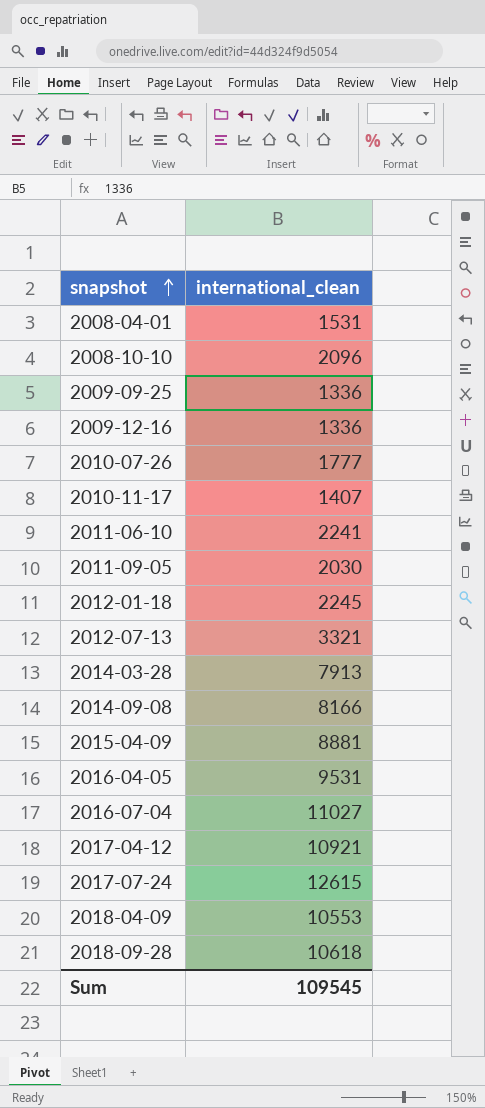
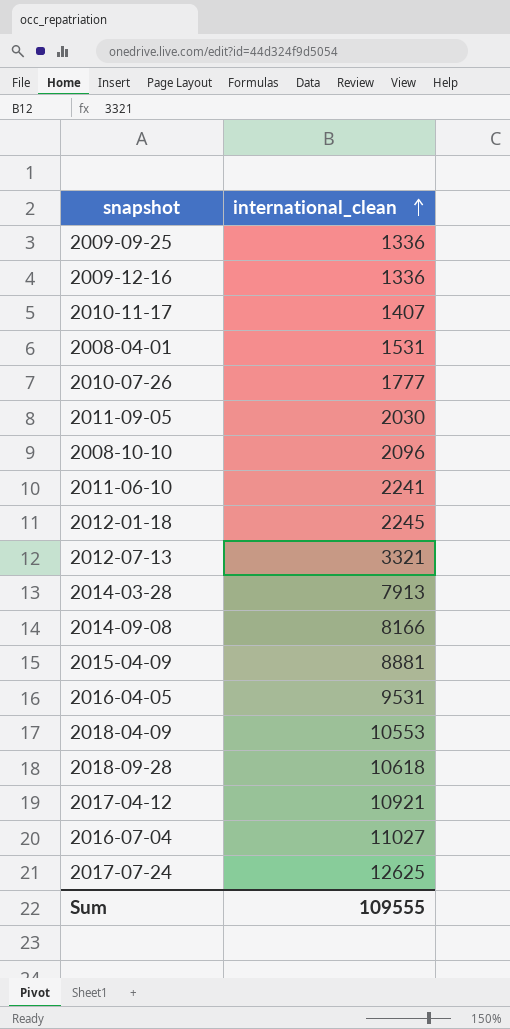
row order: snapshot ascending -> international_clean ascending
2017-07-24 | international_clean: 12615 -> 12625
Sum | international_clean: 109545 -> 109555

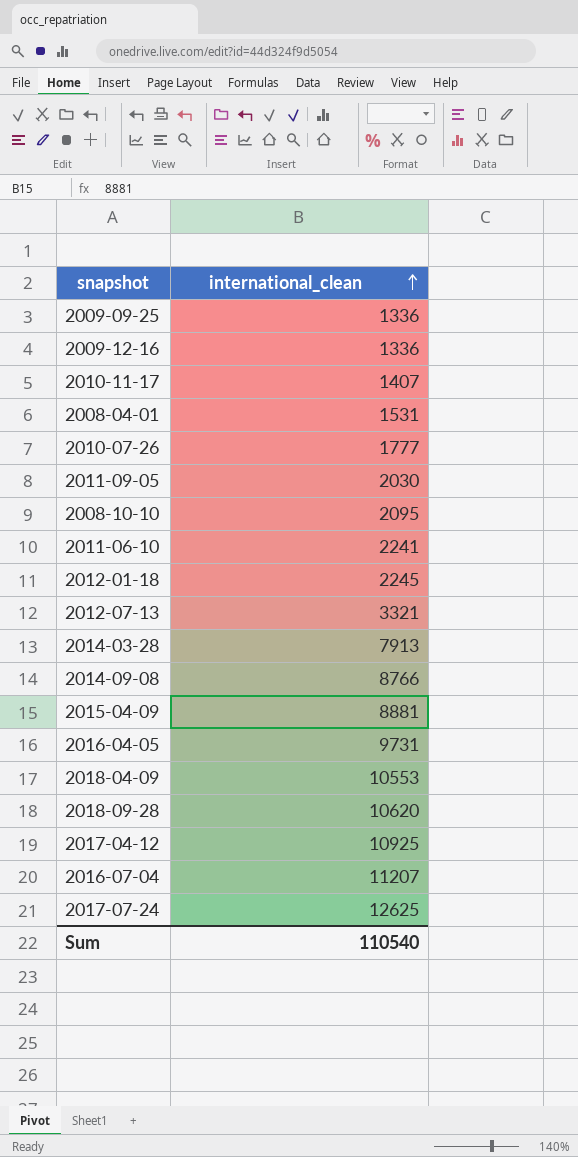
2008-10-10 | international_clean: 2096 -> 2095
2014-09-08 | international_clean: 8166 -> 8766
2016-04-05 | international_clean: 9531 -> 9731
2018-09-28 | international_clean: 10618 -> 10620
2017-04-12 | international_clean: 10921 -> 10925
2016-07-04 | international_clean: 11027 -> 11207
Sum | international_clean: 109555 -> 110540

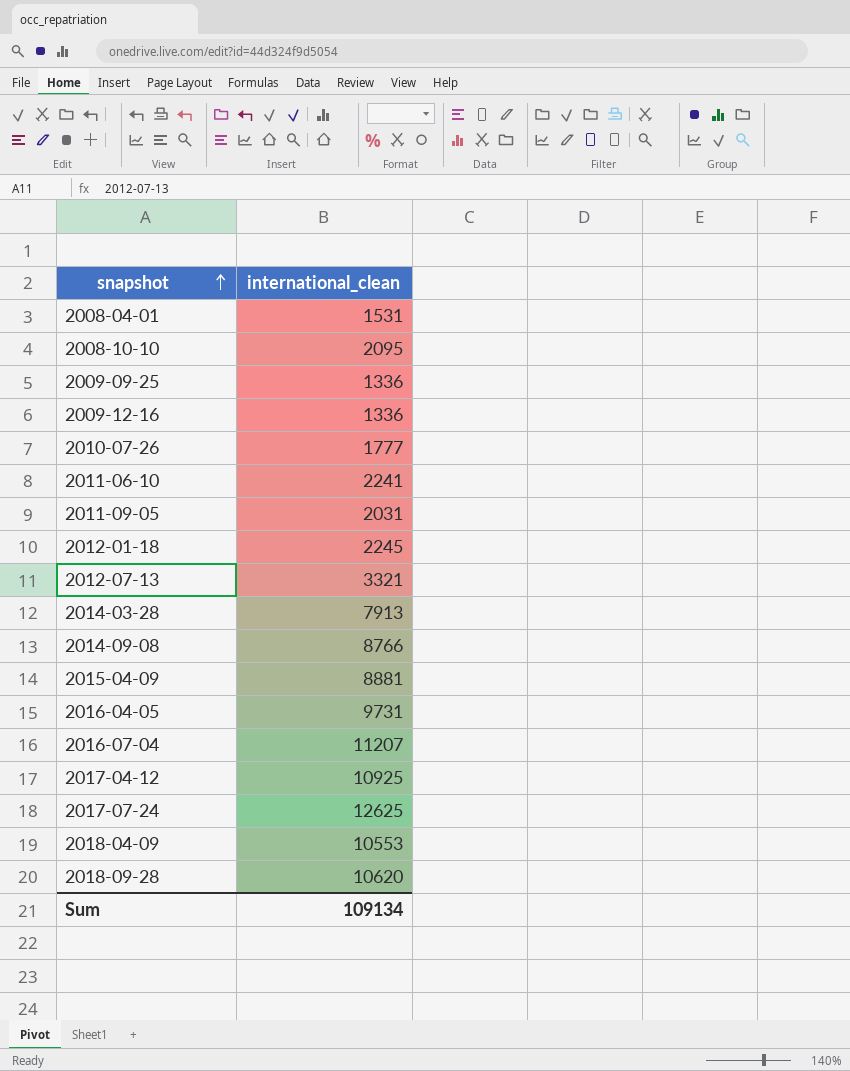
row order: international_clean ascending -> snapshot ascending
row 2010-11-17: 1407 -> none
2011-09-05 | international_clean: 2030 -> 2031
Sum | international_clean: 110540 -> 109134

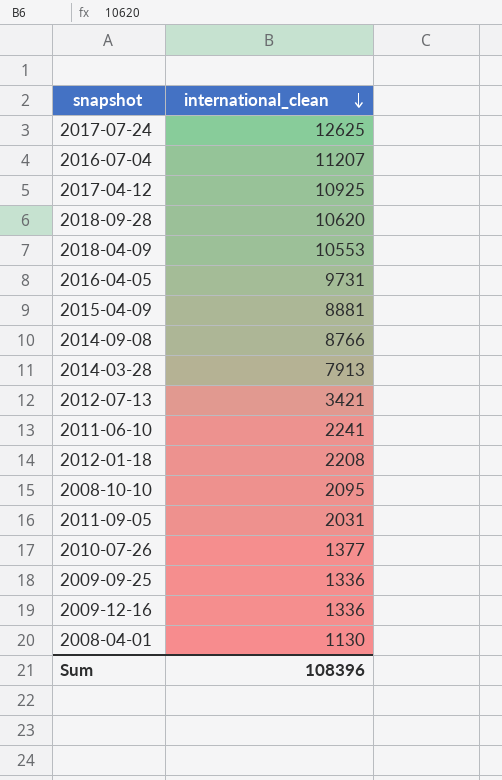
row order: snapshot ascending -> international_clean descending
2012-07-13 | international_clean: 3321 -> 3421
2012-01-18 | international_clean: 2245 -> 2208
2010-07-26 | international_clean: 1777 -> 1377
2008-04-01 | international_clean: 1531 -> 1130
Sum | international_clean: 109134 -> 108396

